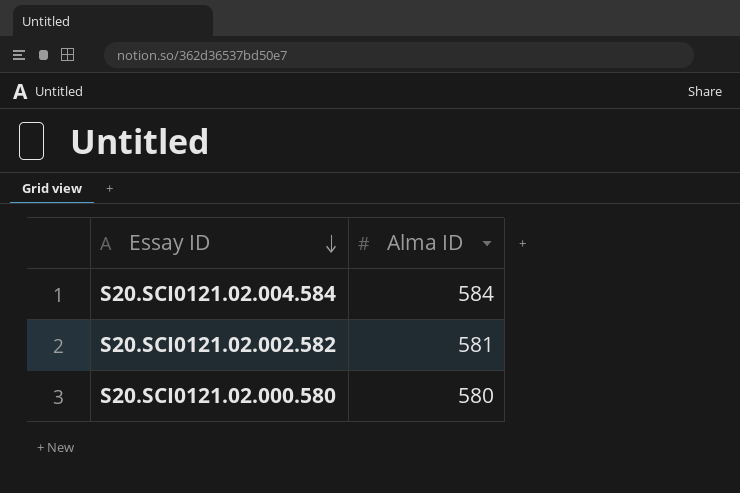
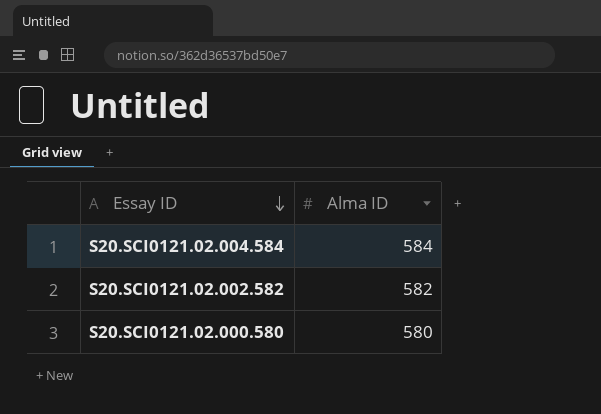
S20.SCI0121.02.002.582 | Alma ID: 581 -> 582

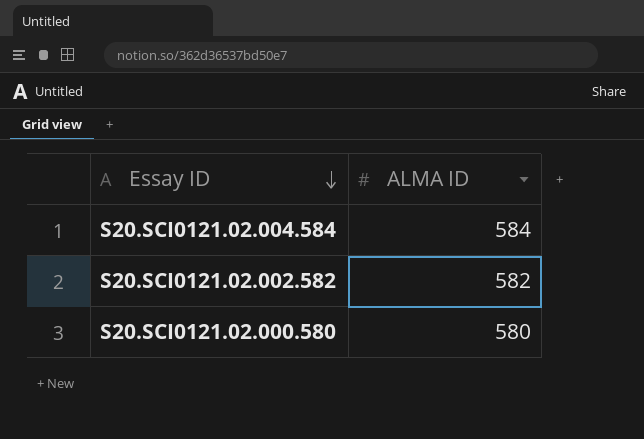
column name: Alma ID -> ALMA ID

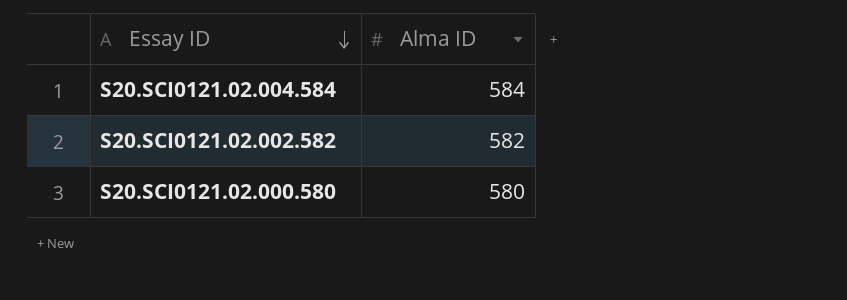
column name: ALMA ID -> Alma ID

